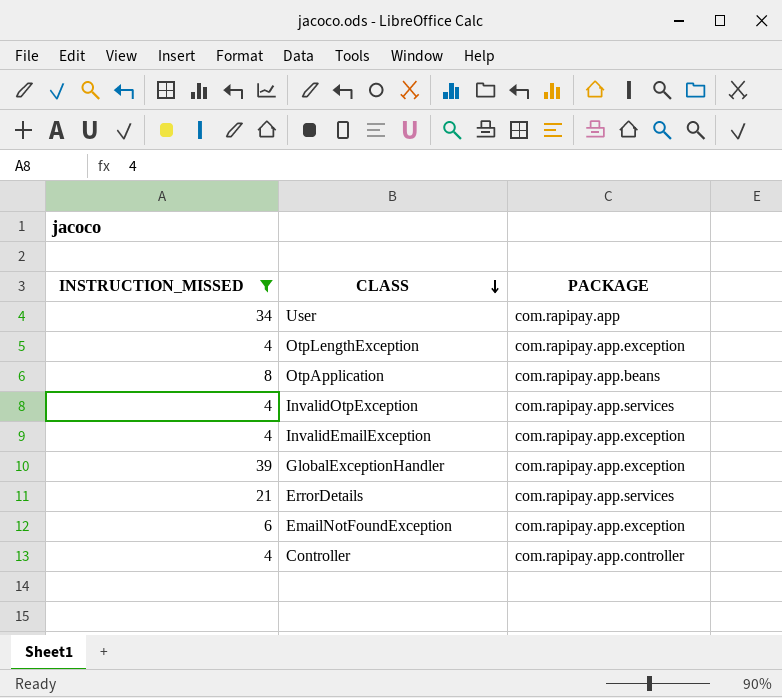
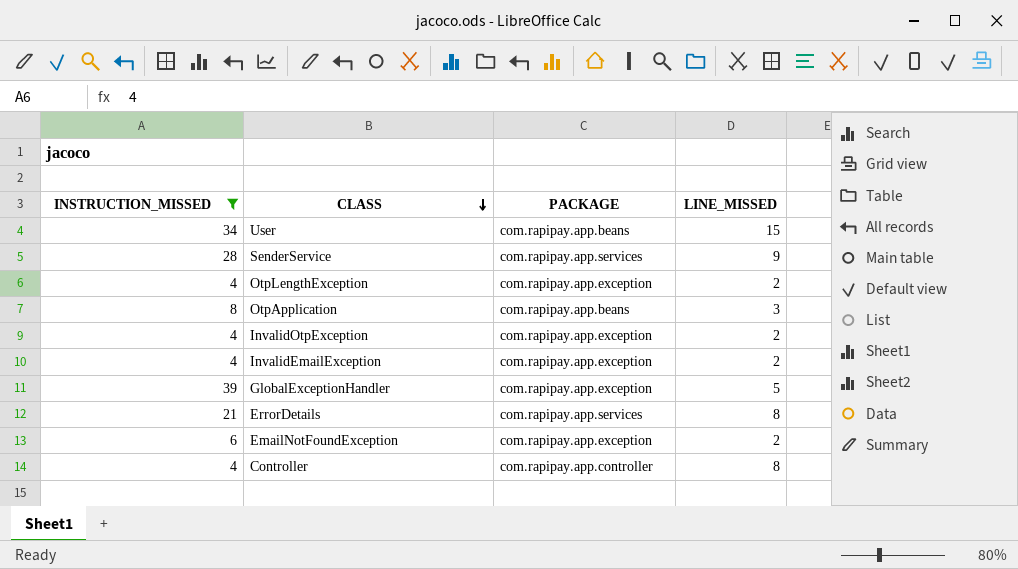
column LINE_MISSED | position: none -> 4
User | PACKAGE: com.rapipay.app -> com.rapipay.app.beans
row SenderService: none -> 28 | com.rapipay.app.services | 9
InvalidOtpException | PACKAGE: com.rapipay.app.services -> com.rapipay.app.exception

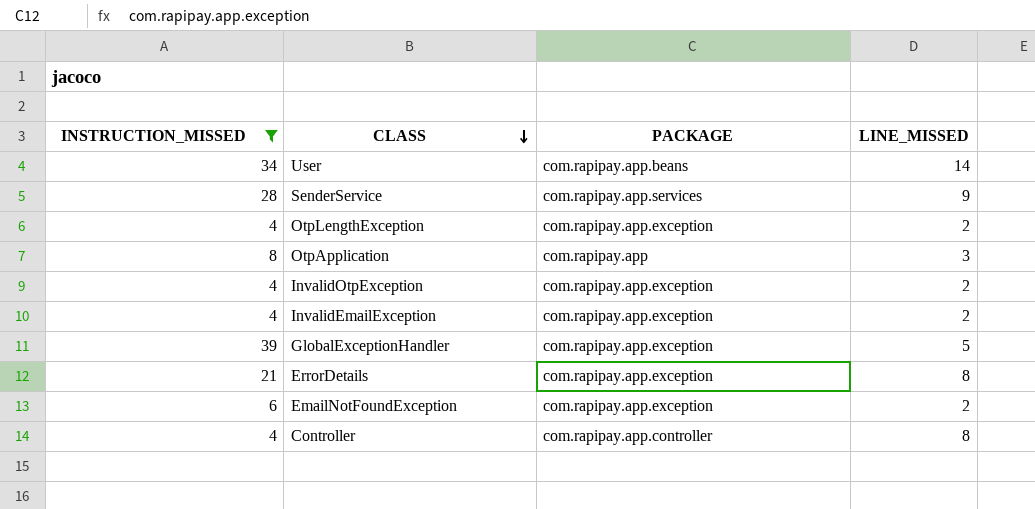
User | LINE_MISSED: 15 -> 14
OtpApplication | PACKAGE: com.rapipay.app.beans -> com.rapipay.app
ErrorDetails | PACKAGE: com.rapipay.app.services -> com.rapipay.app.exception

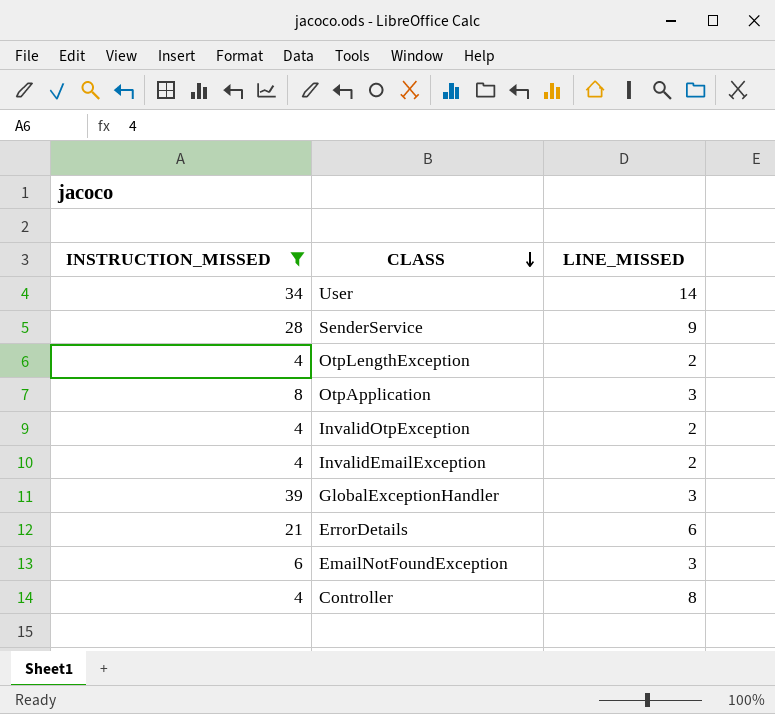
column PACKAGE | position: 3 -> none
GlobalExceptionHandler | LINE_MISSED: 5 -> 3
ErrorDetails | LINE_MISSED: 8 -> 6
EmailNotFoundException | LINE_MISSED: 2 -> 3

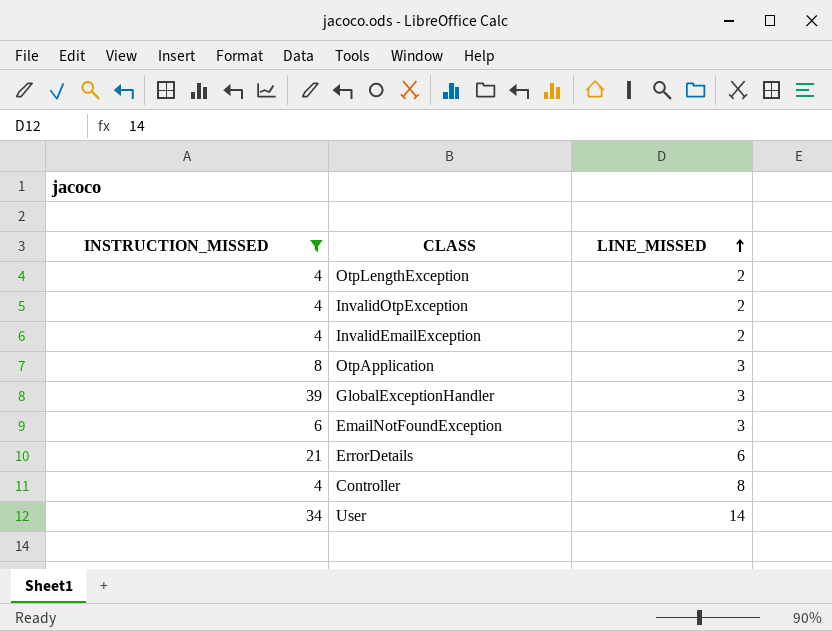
row order: CLASS descending -> LINE_MISSED ascending
row SenderService: 28 | 9 -> none

